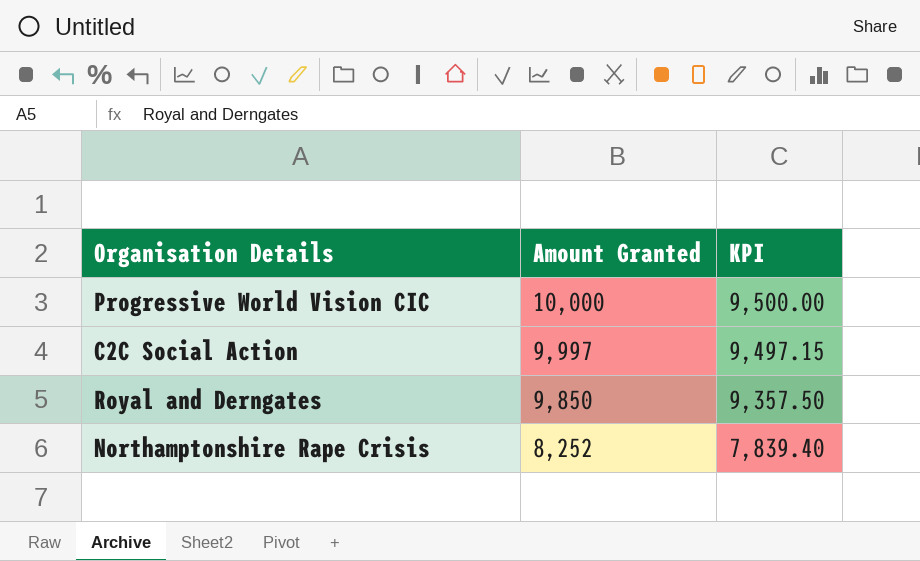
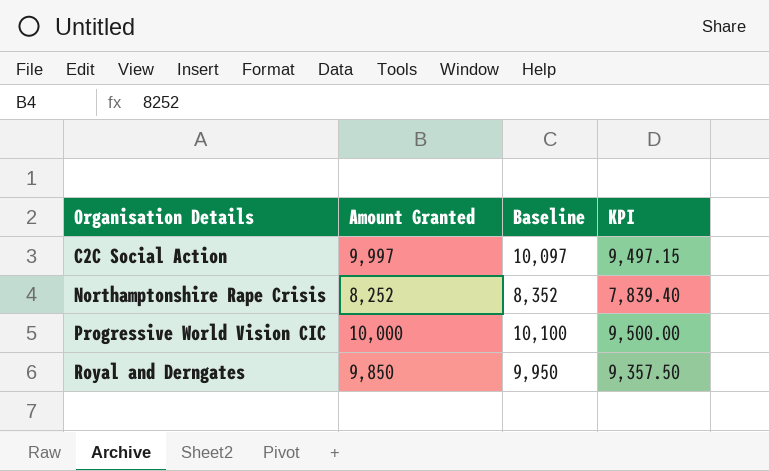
row order: Amount Granted descending -> Organisation Details ascending
column Baseline | formula: none -> [Amount Granted] + 100

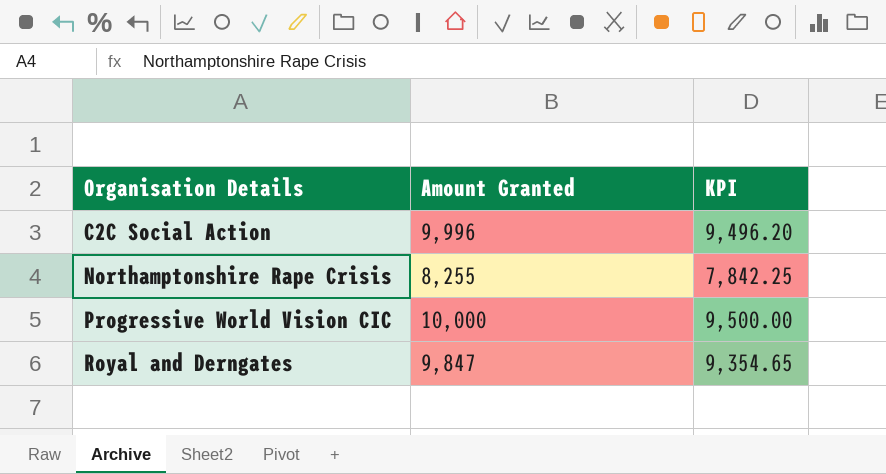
column Baseline | formula: [Amount Granted] + 100 -> none
C2C Social Action | Amount Granted: 9,997 -> 9,996
C2C Social Action | KPI: 9,497.15 -> 9,496.20
Northamptonshire Rape Crisis | Amount Granted: 8,252 -> 8,255
Northamptonshire Rape Crisis | KPI: 7,839.40 -> 7,842.25
Royal and Derngates | Amount Granted: 9,850 -> 9,847
Royal and Derngates | KPI: 9,357.50 -> 9,354.65

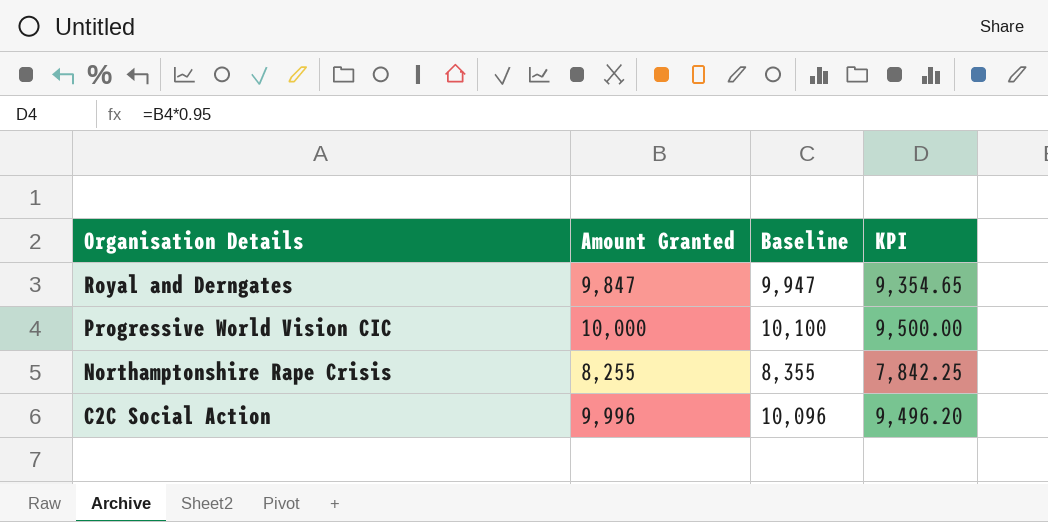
row order: Organisation Details ascending -> Organisation Details descending
column Baseline | formula: none -> [Amount Granted] + 100

